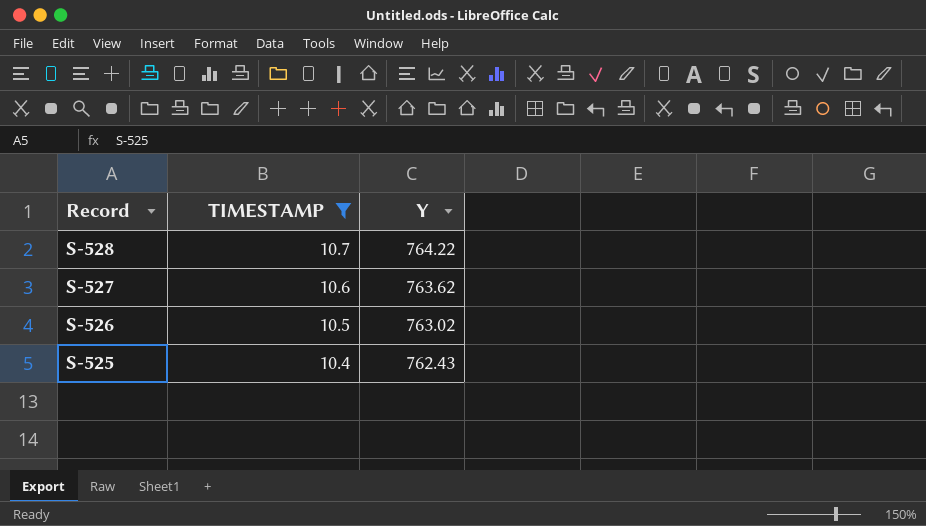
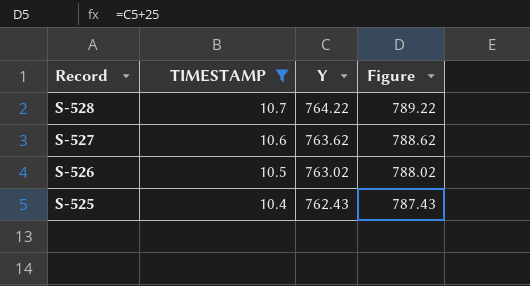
column Figure | formula: none -> [Y] + 25

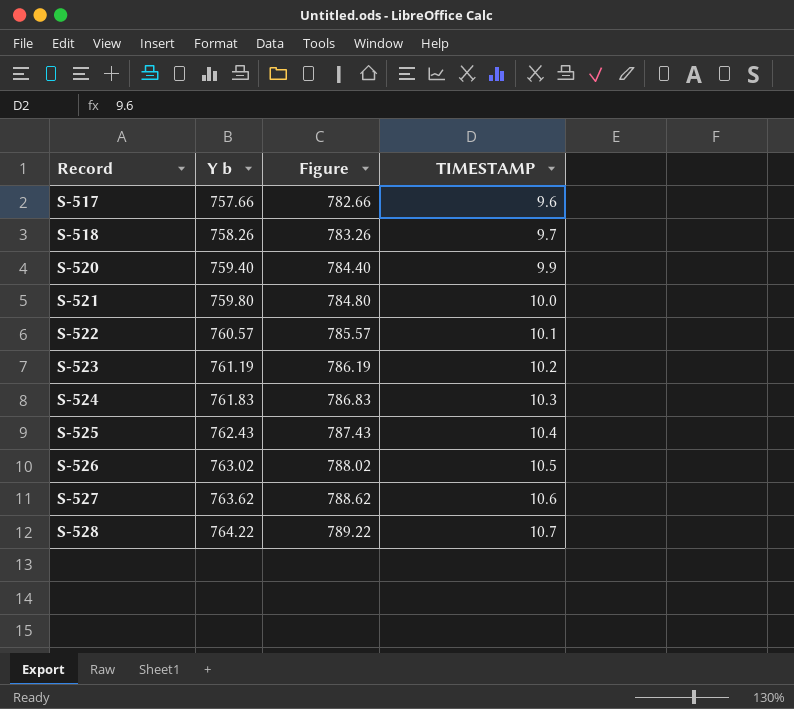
filter: TIMESTAMP >= 10.4 -> none
row order: Record descending -> Record ascending
column name: Y -> Y b
column TIMESTAMP | position: 2 -> 4

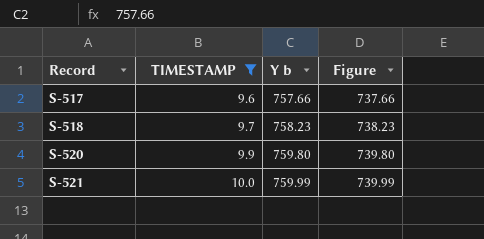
filter: none -> TIMESTAMP <= 10.0
column TIMESTAMP | position: 4 -> 2
column Figure | formula: [Y b] + 25 -> [Y b] - 20
S-518 | Y b: 758.26 -> 758.23
S-520 | Y b: 759.40 -> 759.80
S-521 | Y b: 759.80 -> 759.99

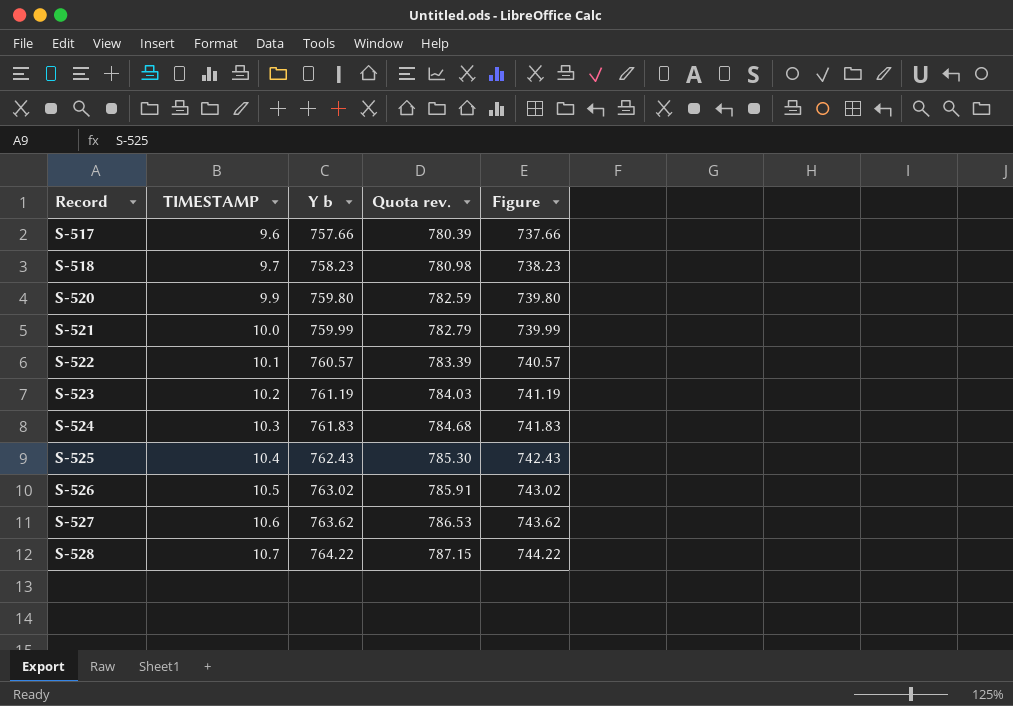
filter: TIMESTAMP <= 10.0 -> none
column Quota rev. | formula: none -> [Y b] * 1.03

